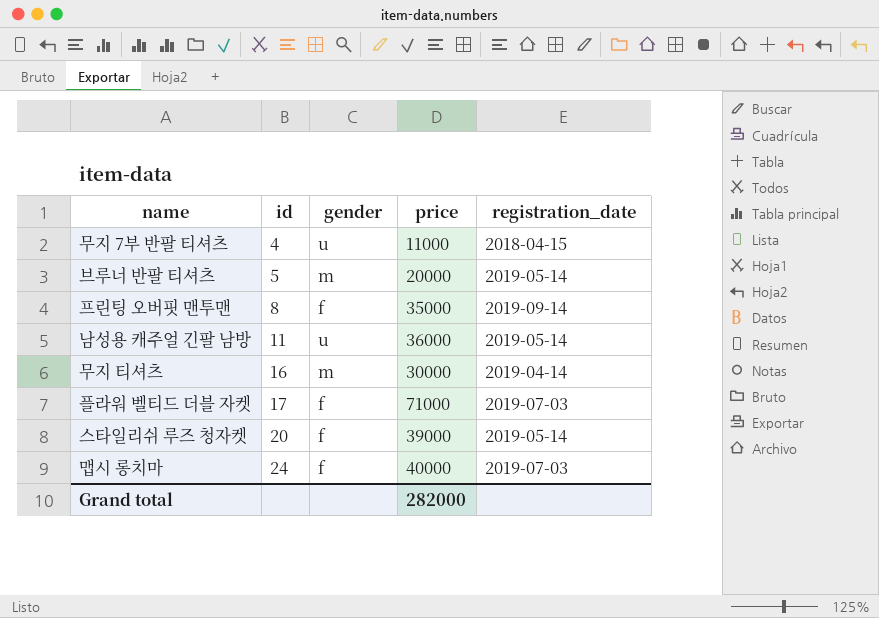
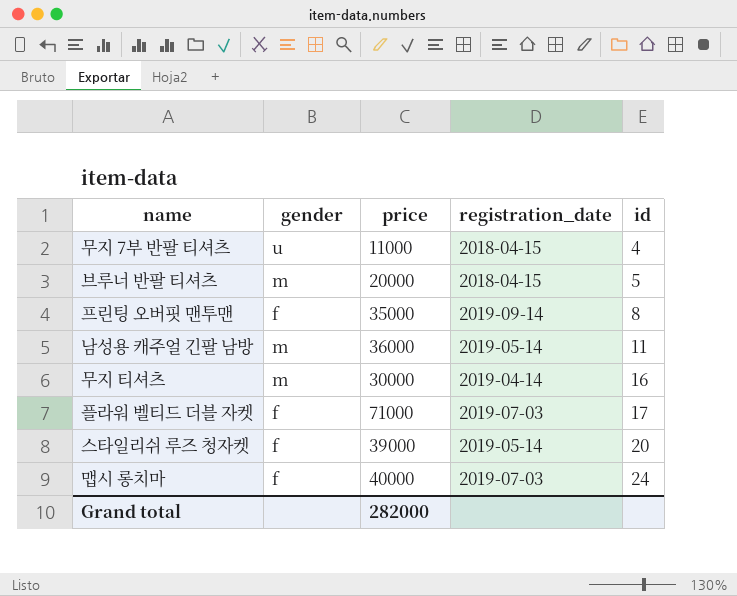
column id | position: 2 -> 5
브루너 반팔 티셔츠 | registration_date: 2019-05-14 -> 2018-04-15
남성용 캐주얼 긴팔 남방 | gender: u -> m

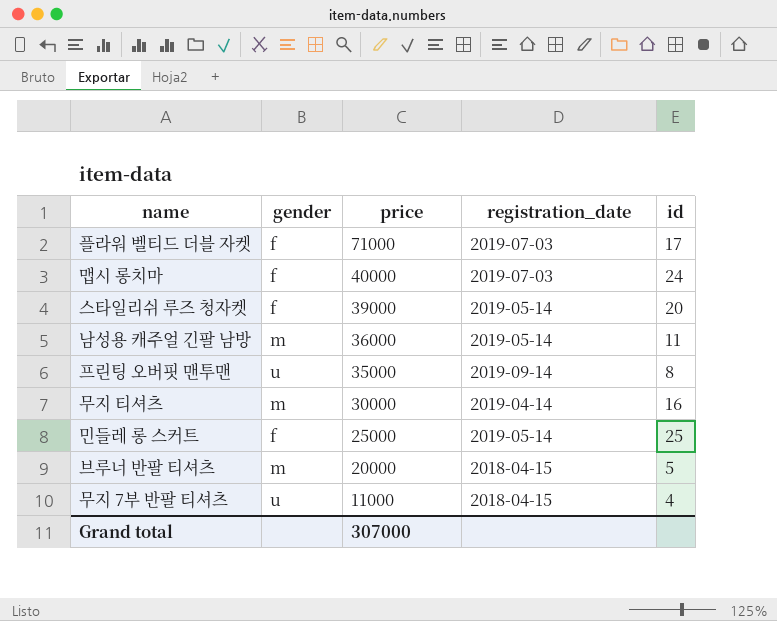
row order: id ascending -> price descending
프린팅 오버핏 맨투맨 | gender: f -> u
row 민들레 롱 스커트: none -> f | 25000 | 2019-05-14 | 25
Grand total | price: 282000 -> 307000

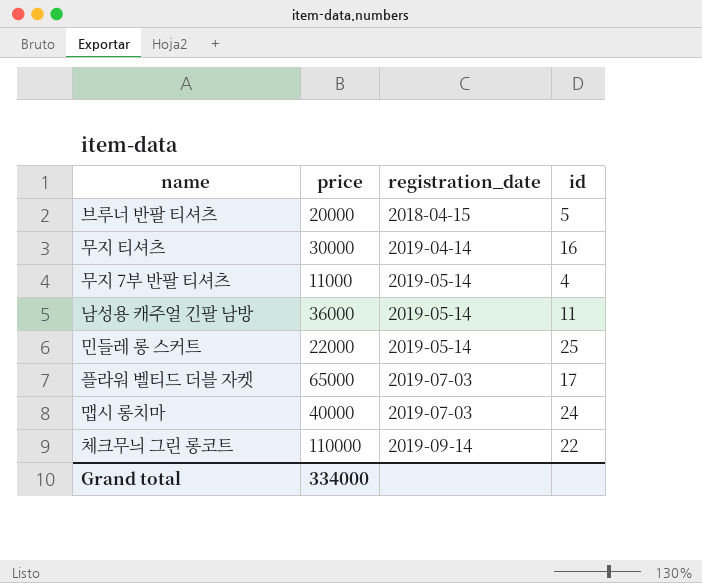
row order: price descending -> registration_date ascending
column gender | position: 2 -> none
row 스타일리쉬 루즈 청자켓: f | 39000 | 2019-05-14 | 20 -> none
row 프린팅 오버핏 맨투맨: u | 35000 | 2019-09-14 | 8 -> none
무지 7부 반팔 티셔츠 | registration_date: 2018-04-15 -> 2019-05-14
민들레 롱 스커트 | price: 25000 -> 22000
플라워 벨티드 더블 자켓 | price: 71000 -> 65000
row 체크무늬 그린 롱코트: none -> 110000 | 2019-09-14 | 22
Grand total | price: 307000 -> 334000

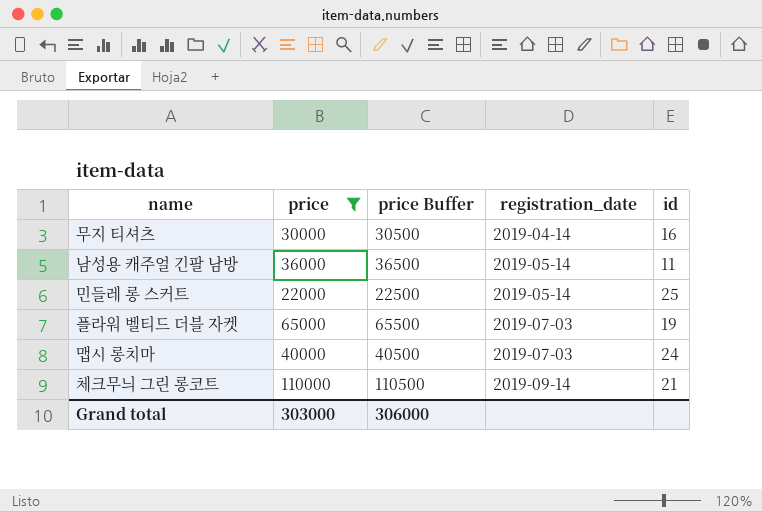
filter: none -> price >= 22000
column price Buffer | formula: none -> [price] + 500
플라워 벨티드 더블 자켓 | id: 17 -> 19
체크무늬 그린 롱코트 | id: 22 -> 21
Grand total | price: 334000 -> 303000

